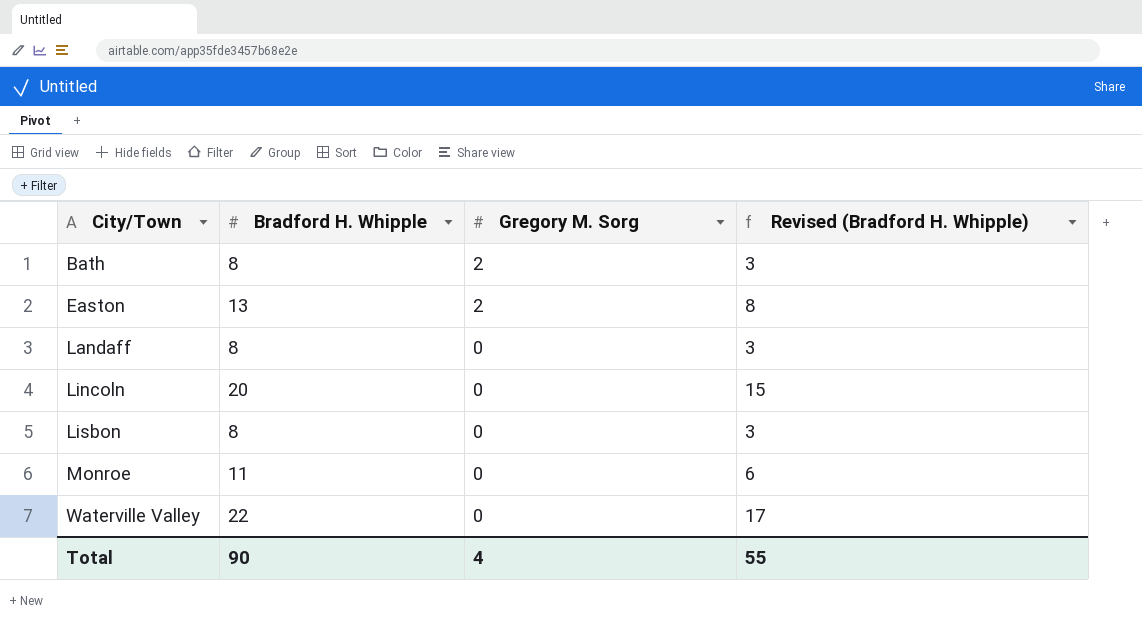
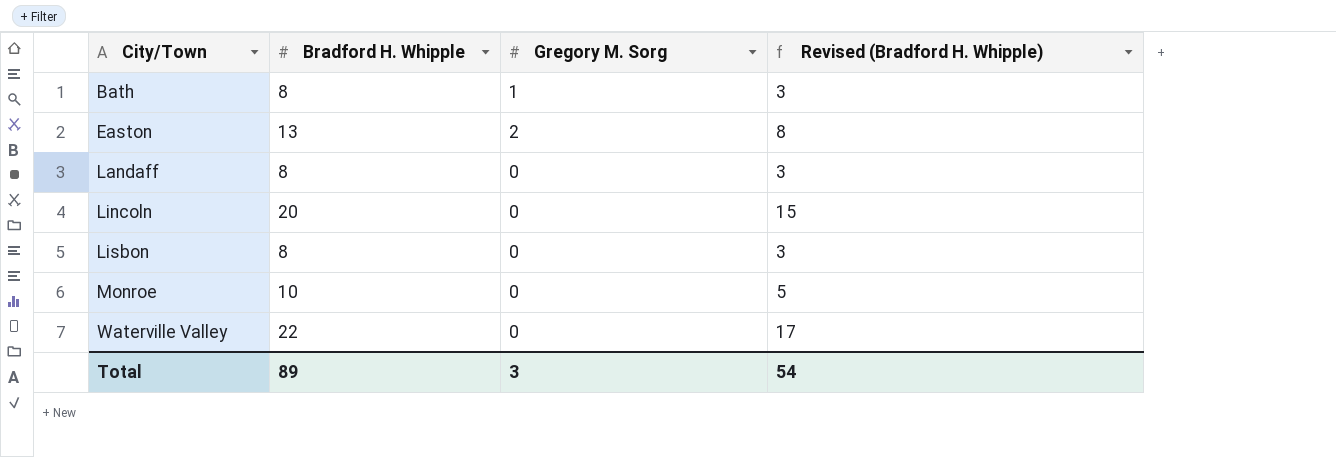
Bath | Gregory M. Sorg: 2 -> 1
Monroe | Bradford H. Whipple: 11 -> 10
Monroe | Revised (Bradford H. Whipple): 6 -> 5
Total | Bradford H. Whipple: 90 -> 89
Total | Gregory M. Sorg: 4 -> 3
Total | Revised (Bradford H. Whipple): 55 -> 54

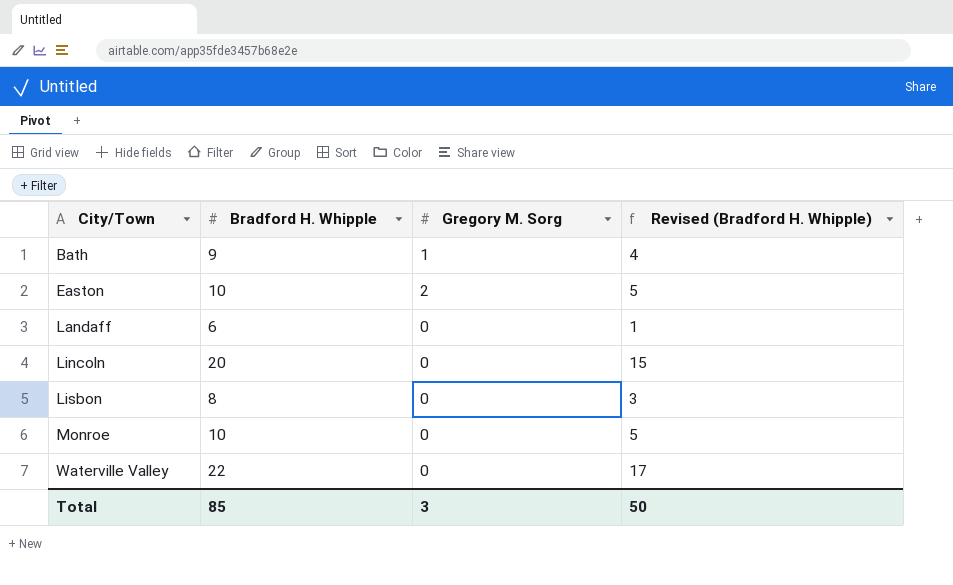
Bath | Bradford H. Whipple: 8 -> 9
Bath | Revised (Bradford H. Whipple): 3 -> 4
Easton | Bradford H. Whipple: 13 -> 10
Easton | Revised (Bradford H. Whipple): 8 -> 5
Landaff | Bradford H. Whipple: 8 -> 6
Landaff | Revised (Bradford H. Whipple): 3 -> 1
Total | Bradford H. Whipple: 89 -> 85
Total | Revised (Bradford H. Whipple): 54 -> 50

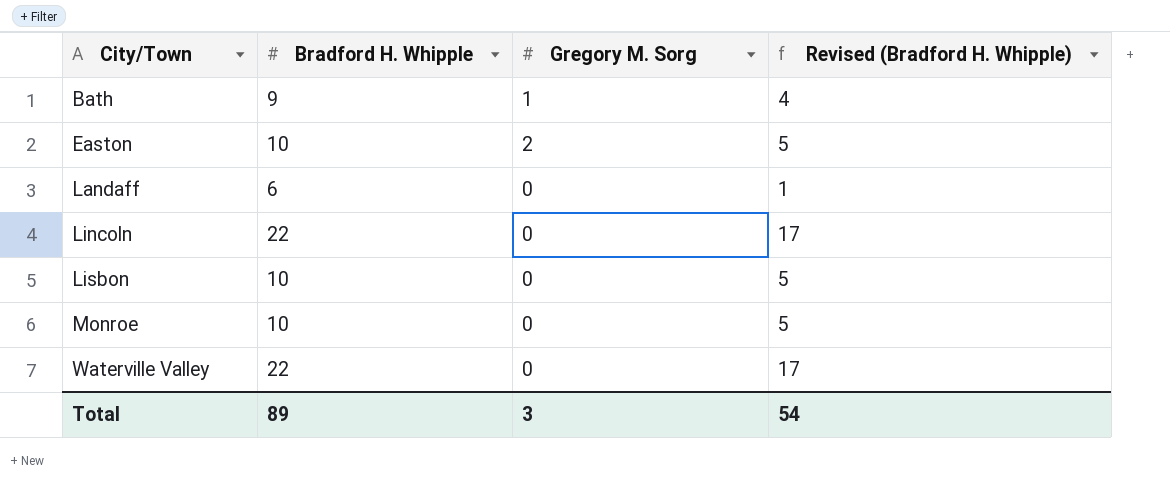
Lincoln | Bradford H. Whipple: 20 -> 22
Lincoln | Revised (Bradford H. Whipple): 15 -> 17
Lisbon | Bradford H. Whipple: 8 -> 10
Lisbon | Revised (Bradford H. Whipple): 3 -> 5
Total | Bradford H. Whipple: 85 -> 89
Total | Revised (Bradford H. Whipple): 50 -> 54

